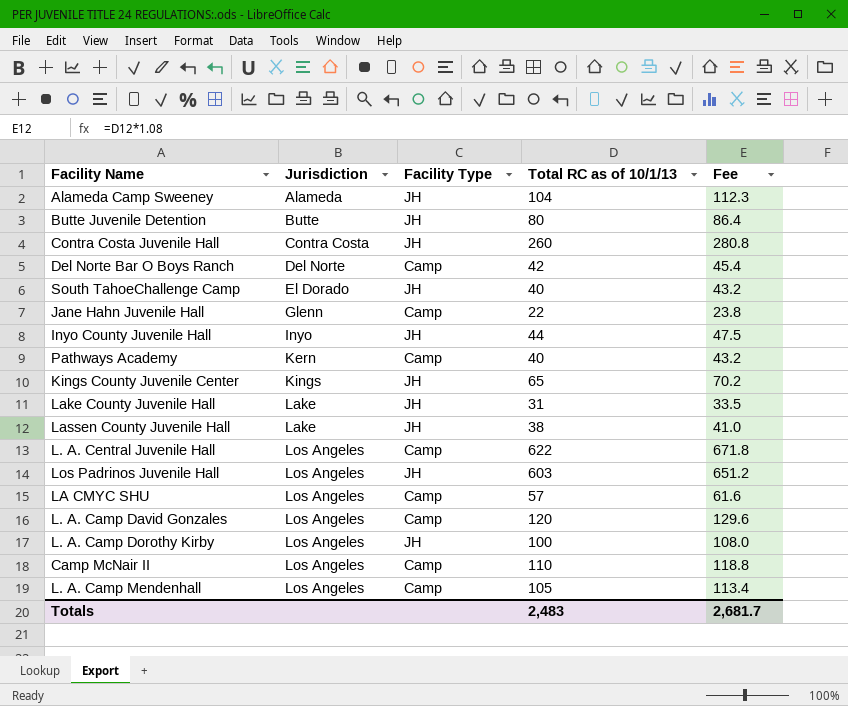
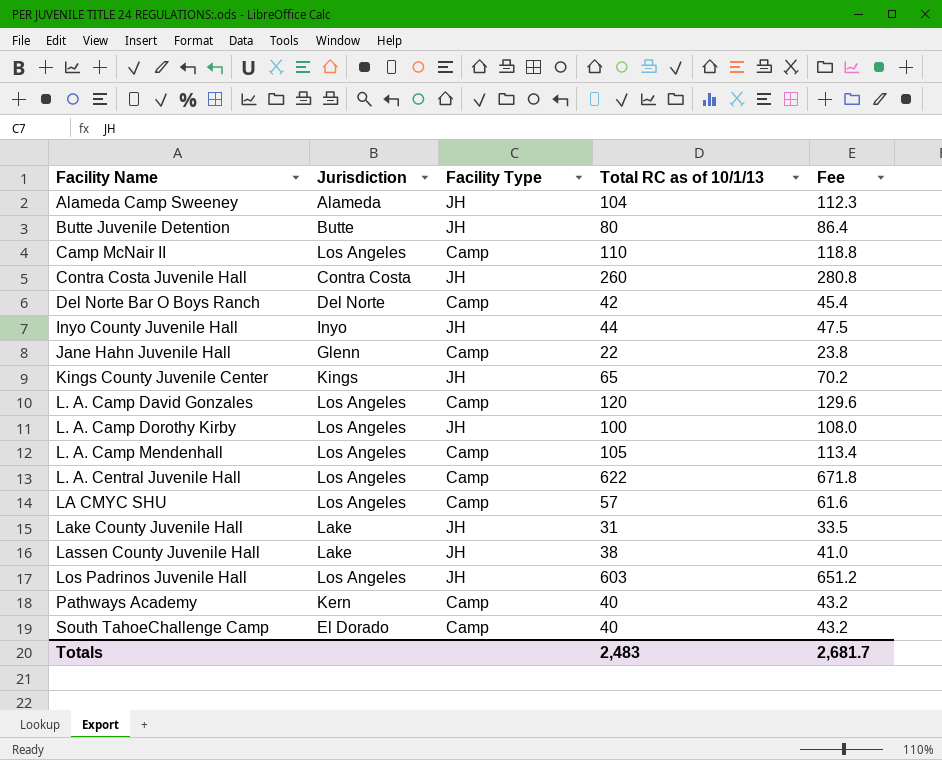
row order: Jurisdiction ascending -> Facility Name ascending
South TahoeChallenge Camp | Facility Type: JH -> Camp

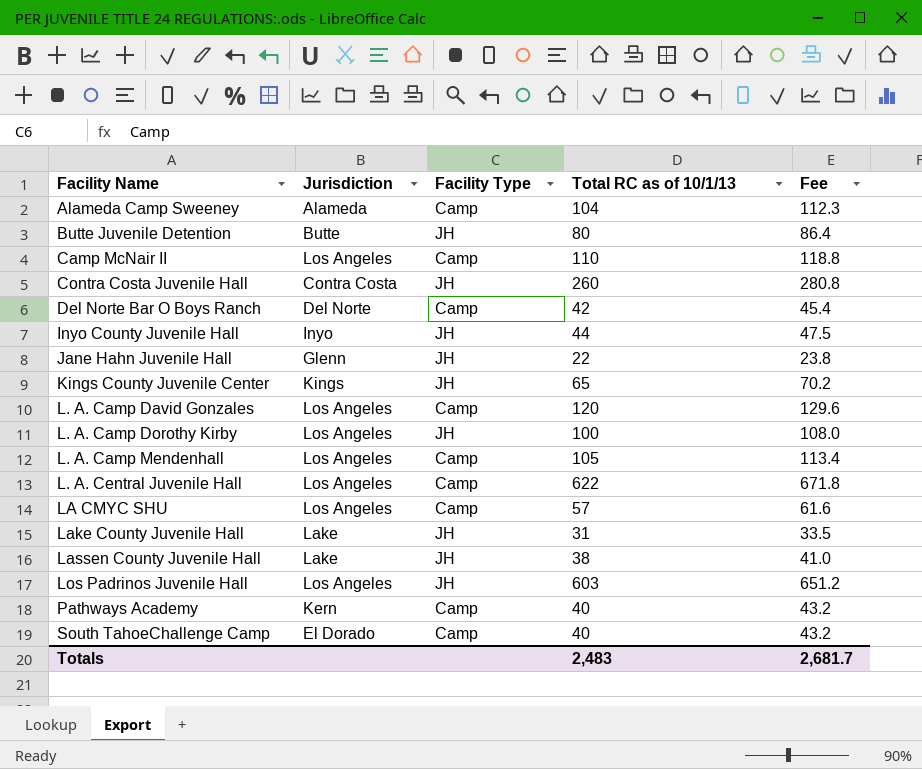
Alameda Camp Sweeney | Facility Type: JH -> Camp
Jane Hahn Juvenile Hall | Facility Type: Camp -> JH

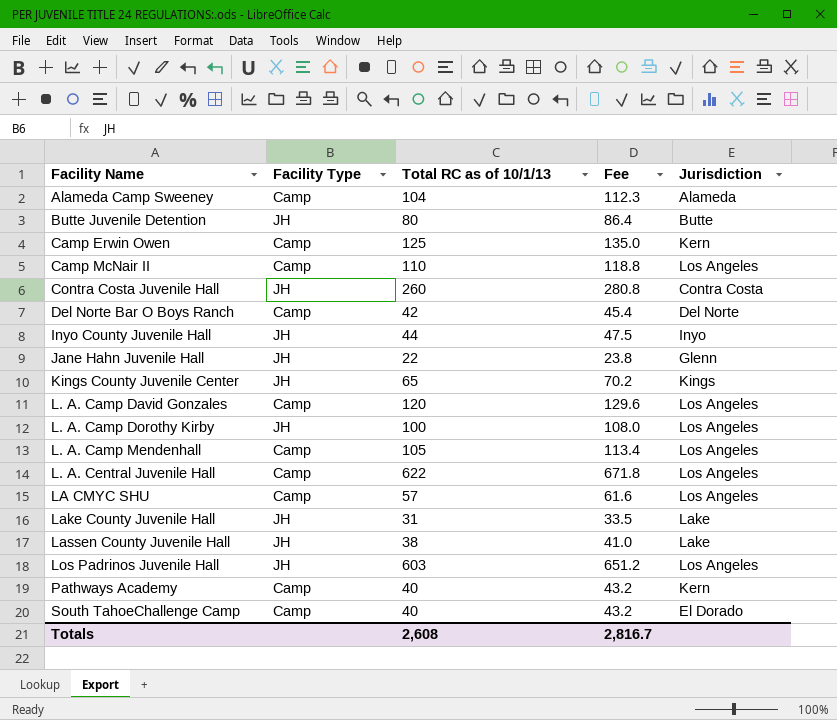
column Jurisdiction | position: 2 -> 5
row Camp Erwin Owen: none -> Camp | 125 | 135.0 | Kern
Totals | Total RC as of 10/1/13: 2,483 -> 2,608
Totals | Fee: 2,681.7 -> 2,816.7

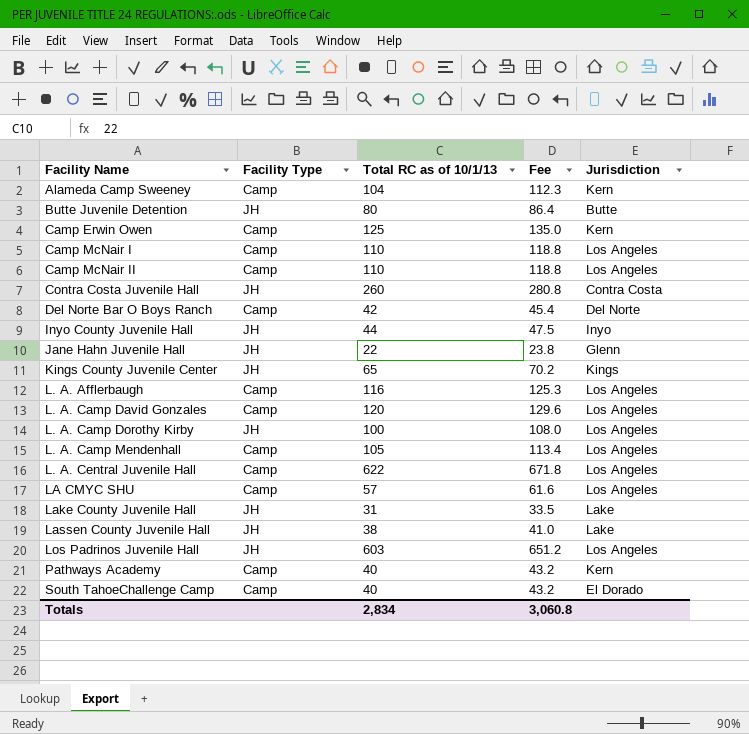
Alameda Camp Sweeney | Jurisdiction: Alameda -> Kern
row Camp McNair I: none -> Camp | 110 | 118.8 | Los Angeles
row L. A. Afflerbaugh: none -> Camp | 116 | 125.3 | Los Angeles
Totals | Total RC as of 10/1/13: 2,608 -> 2,834
Totals | Fee: 2,816.7 -> 3,060.8

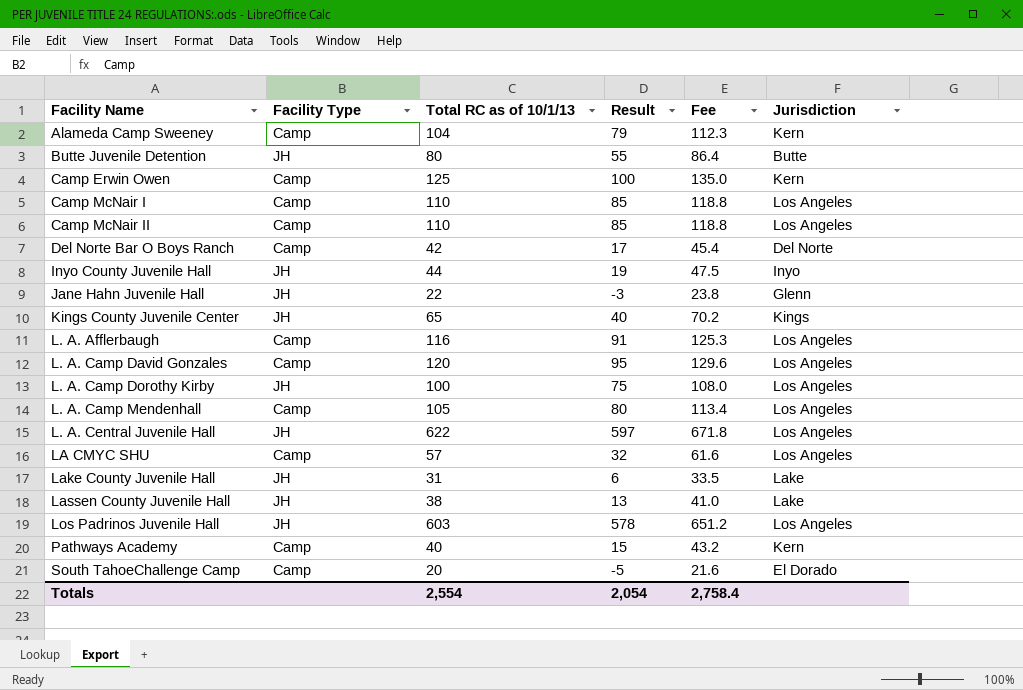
column Result | formula: none -> [Total RC as of 10/1/13] - 25
row Contra Costa Juvenile Hall: JH | 260 | 280.8 | Contra Costa -> none
L. A. Central Juvenile Hall | Facility Type: Camp -> JH
South TahoeChallenge Camp | Total RC as of 10/1/13: 40 -> 20
South TahoeChallenge Camp | Fee: 43.2 -> 21.6
Totals | Total RC as of 10/1/13: 2,834 -> 2,554
Totals | Fee: 3,060.8 -> 2,758.4

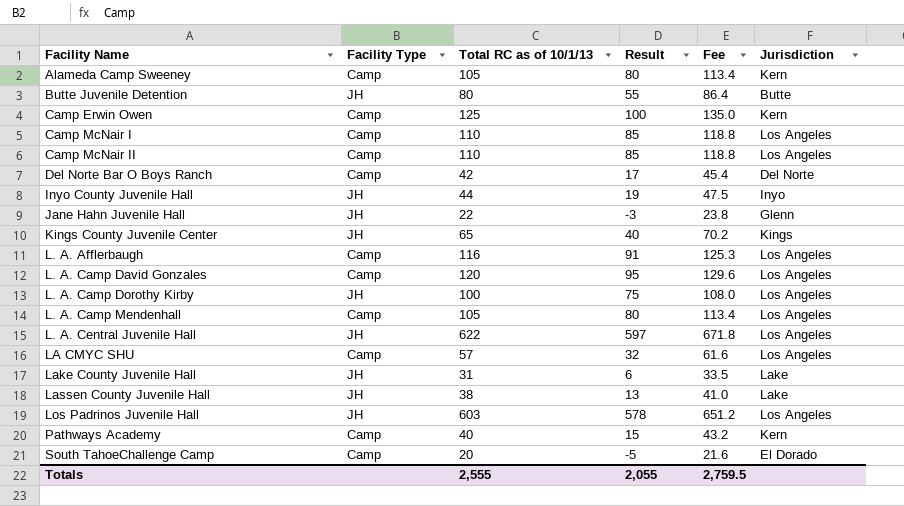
Alameda Camp Sweeney | Total RC as of 10/1/13: 104 -> 105
Alameda Camp Sweeney | Result: 79 -> 80
Alameda Camp Sweeney | Fee: 112.3 -> 113.4
Totals | Total RC as of 10/1/13: 2,554 -> 2,555
Totals | Result: 2,054 -> 2,055
Totals | Fee: 2,758.4 -> 2,759.5

